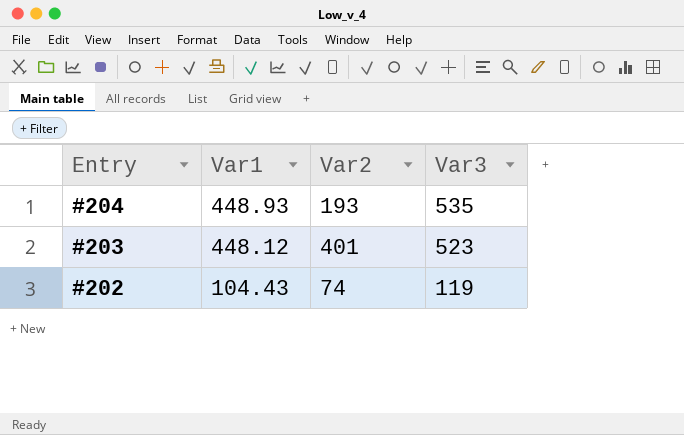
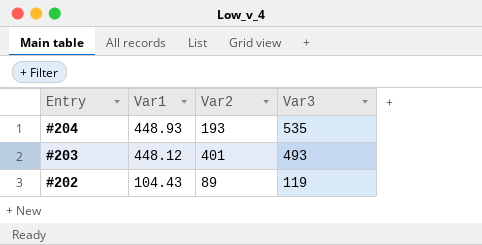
#203 | Var3: 523 -> 493
#202 | Var2: 74 -> 89

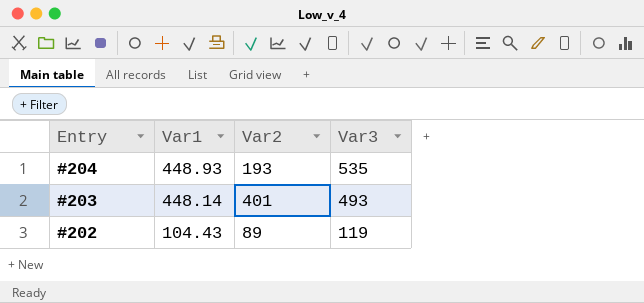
#203 | Var1: 448.12 -> 448.14

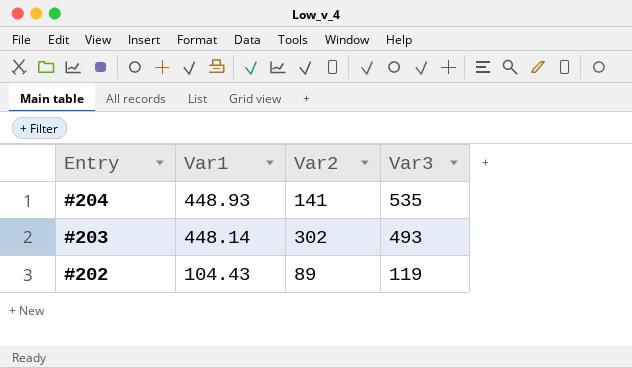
#204 | Var2: 193 -> 141
#203 | Var2: 401 -> 302

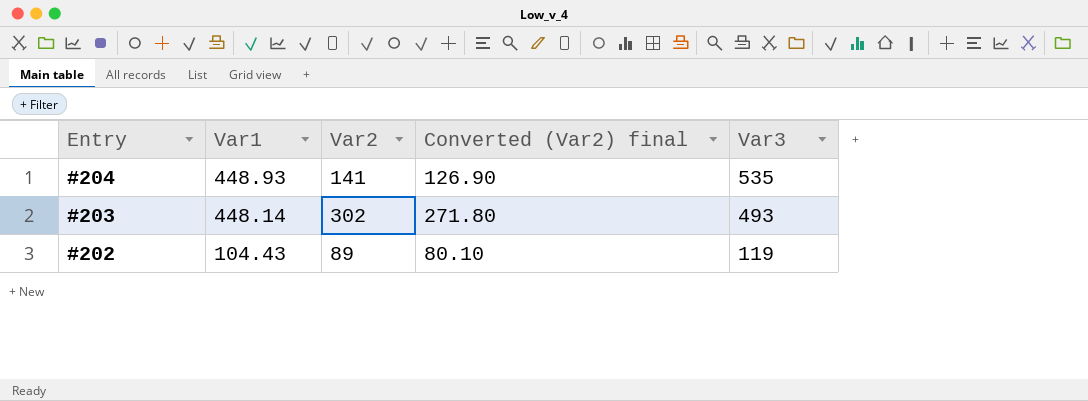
column Converted (Var2) final | formula: none -> [Var2] * 0.9

